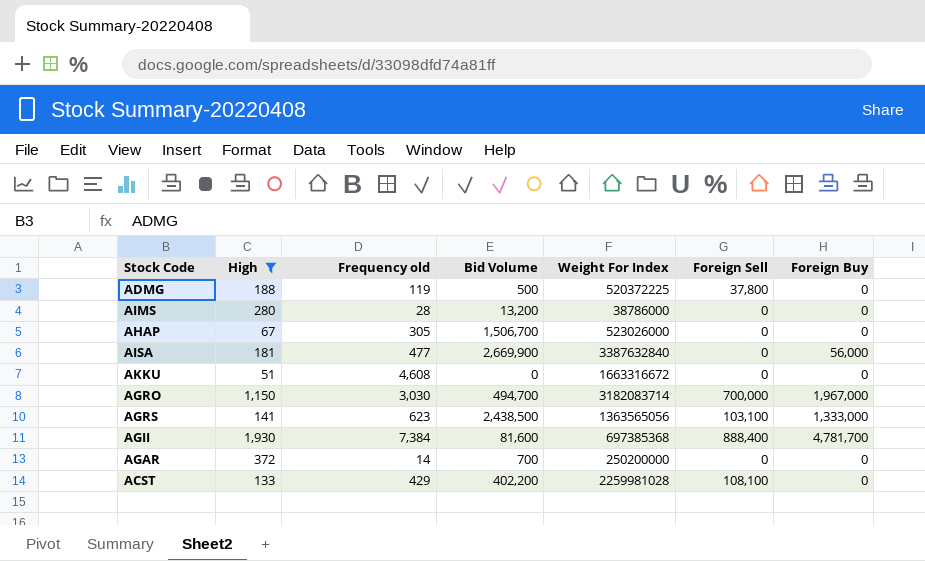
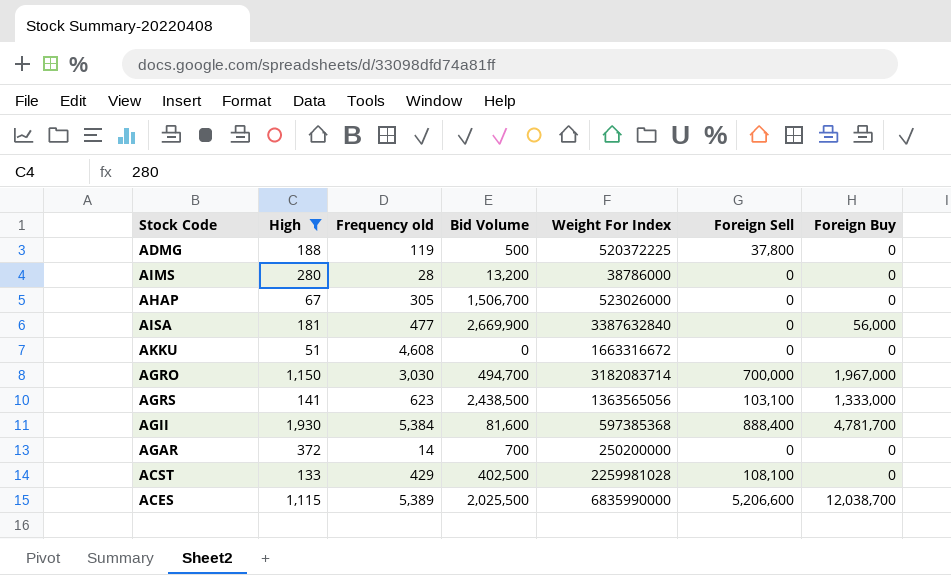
AGII | Frequency old: 7,384 -> 5,384
AGII | Weight For Index: 697385368 -> 597385368
ACST | Bid Volume: 402,200 -> 402,500
row ACES: none -> 1,115 | 5,389 | 2,025,500 | 6835990000 | 5,206,600 | 12,038,700

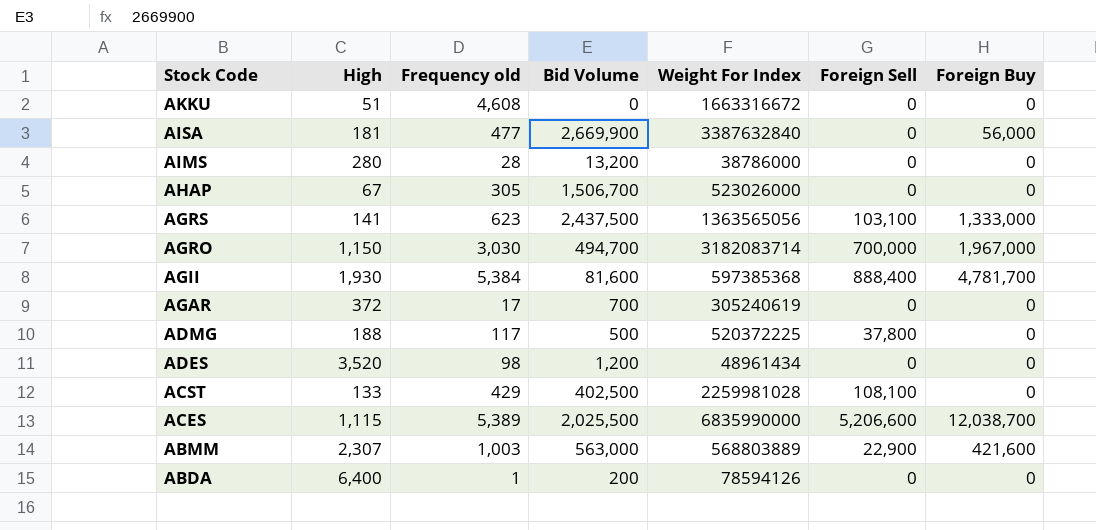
filter: High <= 1,930 -> none
row order: none -> Stock Code descending
AGRS | Bid Volume: 2,438,500 -> 2,437,500
AGAR | Frequency old: 14 -> 17
AGAR | Weight For Index: 250200000 -> 305240619
ADMG | Frequency old: 119 -> 117

